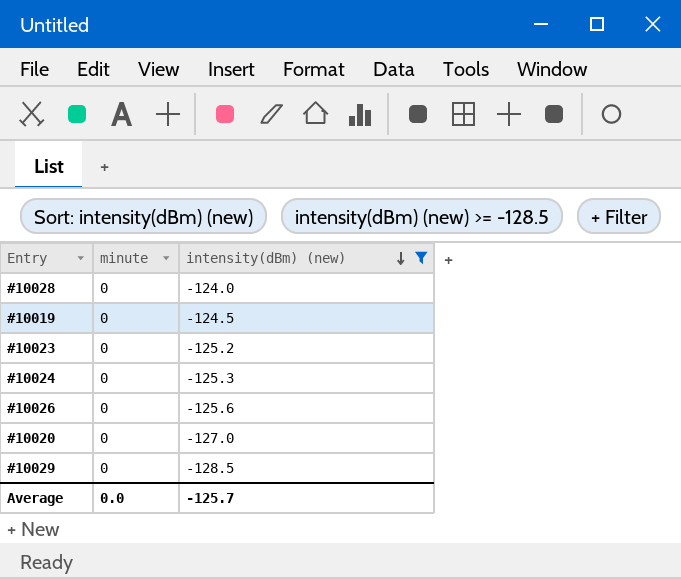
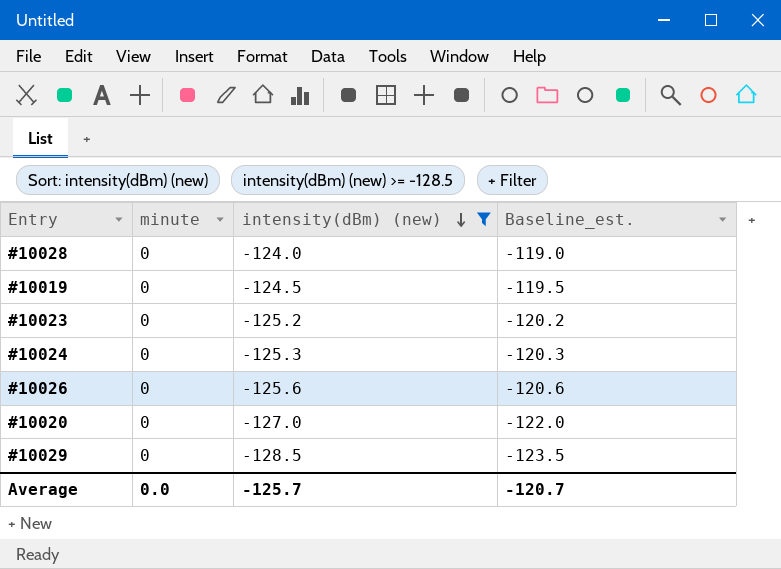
column Baseline_est. | formula: none -> [intensity(dBm) (new)] + 5

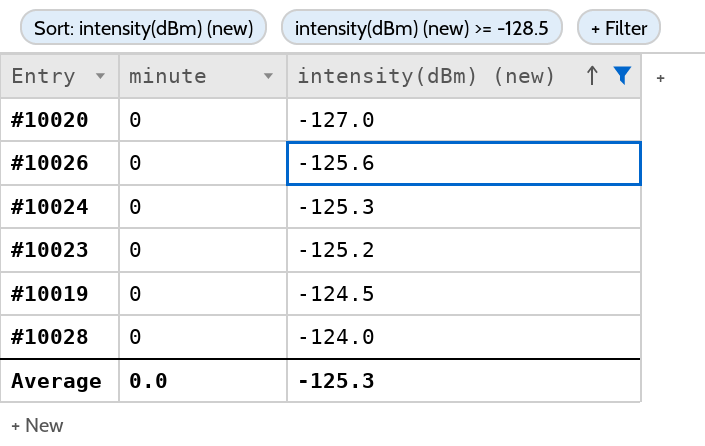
row order: intensity(dBm) (new) descending -> intensity(dBm) (new) ascending
column Baseline_est. | formula: [intensity(dBm) (new)] + 5 -> none
row #10029: 0 | -128.5 | -123.5 -> none
Average | intensity(dBm) (new): -125.7 -> -125.3

